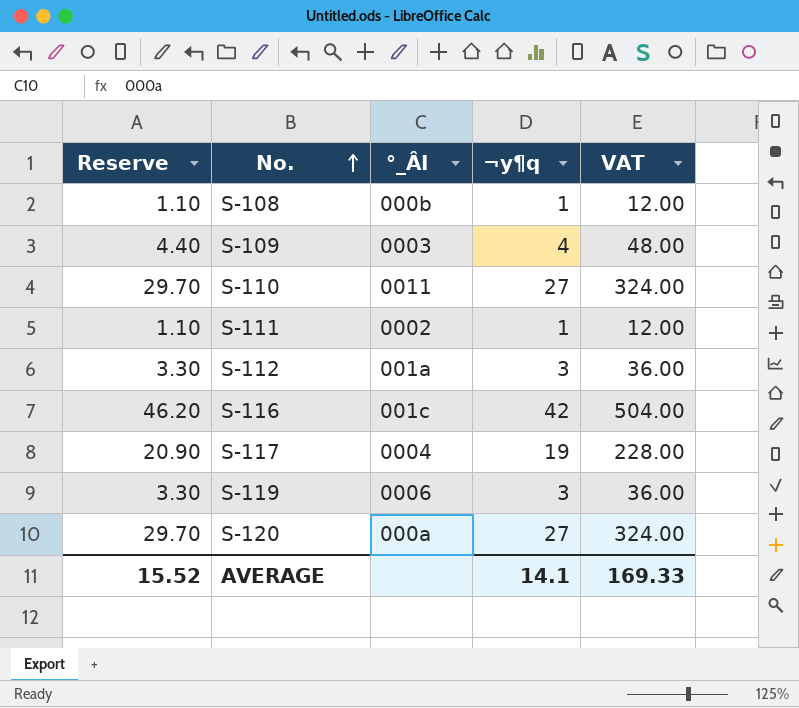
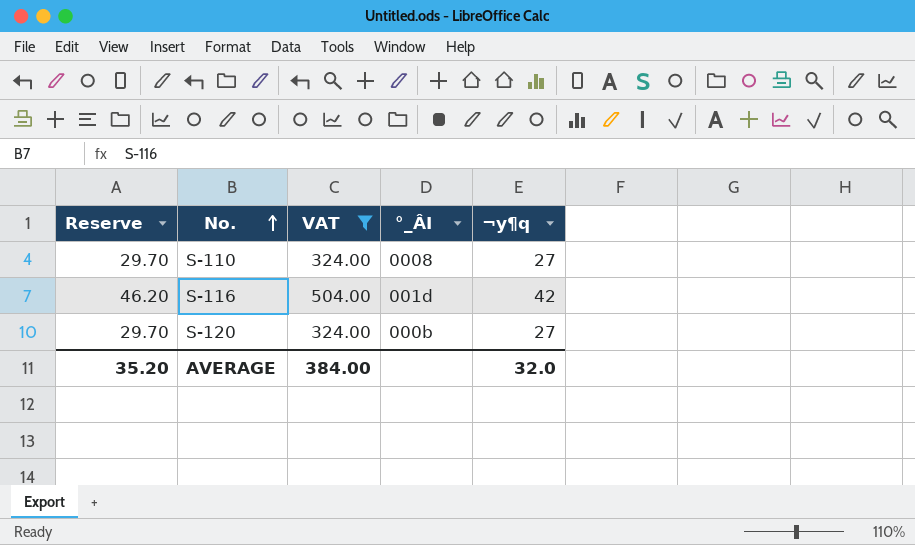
filter: none -> VAT >= 324.00
column VAT | position: 5 -> 3
S-110 | °_ÂI: 0011 -> 0008
S-116 | °_ÂI: 001c -> 001d
S-120 | °_ÂI: 000a -> 000b
AVERAGE | Reserve: 15.52 -> 35.20
AVERAGE | VAT: 169.33 -> 384.00
AVERAGE | ¬y¶q: 14.1 -> 32.0

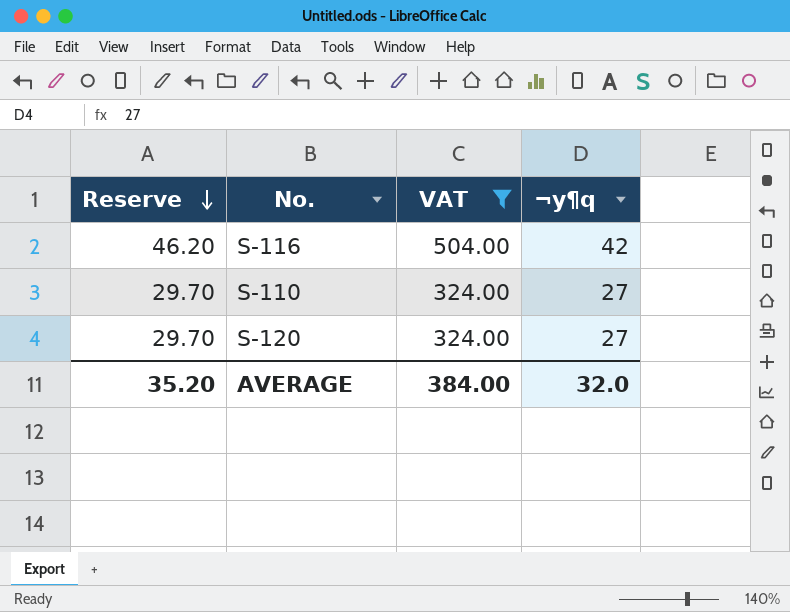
row order: No. ascending -> Reserve descending
column °_ÂI | position: 4 -> none

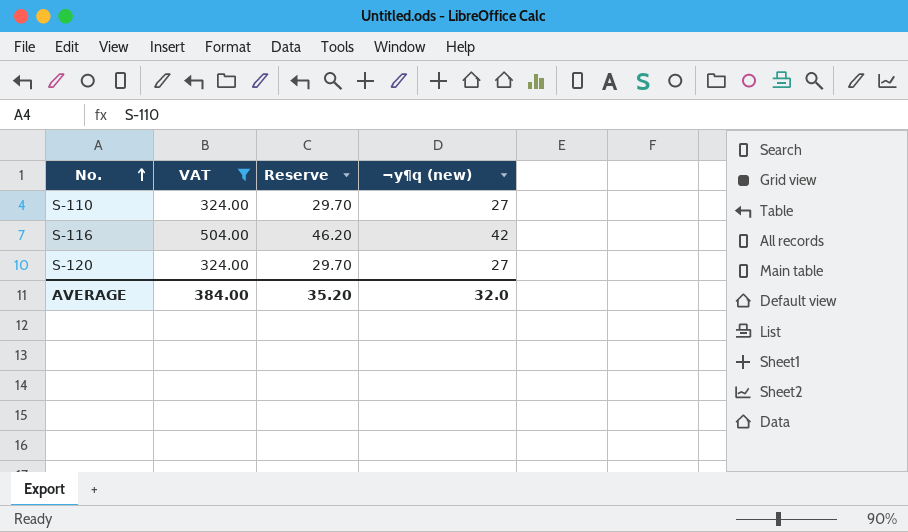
row order: Reserve descending -> No. ascending
column Reserve | position: 1 -> 3
column name: ¬y¶q -> ¬y¶q (new)

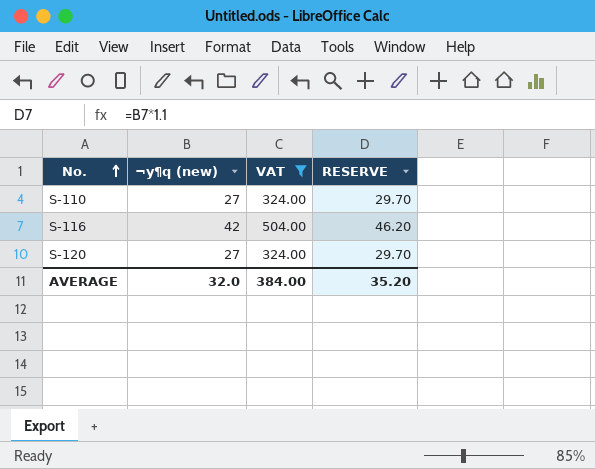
column ¬y¶q (new) | position: 4 -> 2
column name: Reserve -> RESERVE

